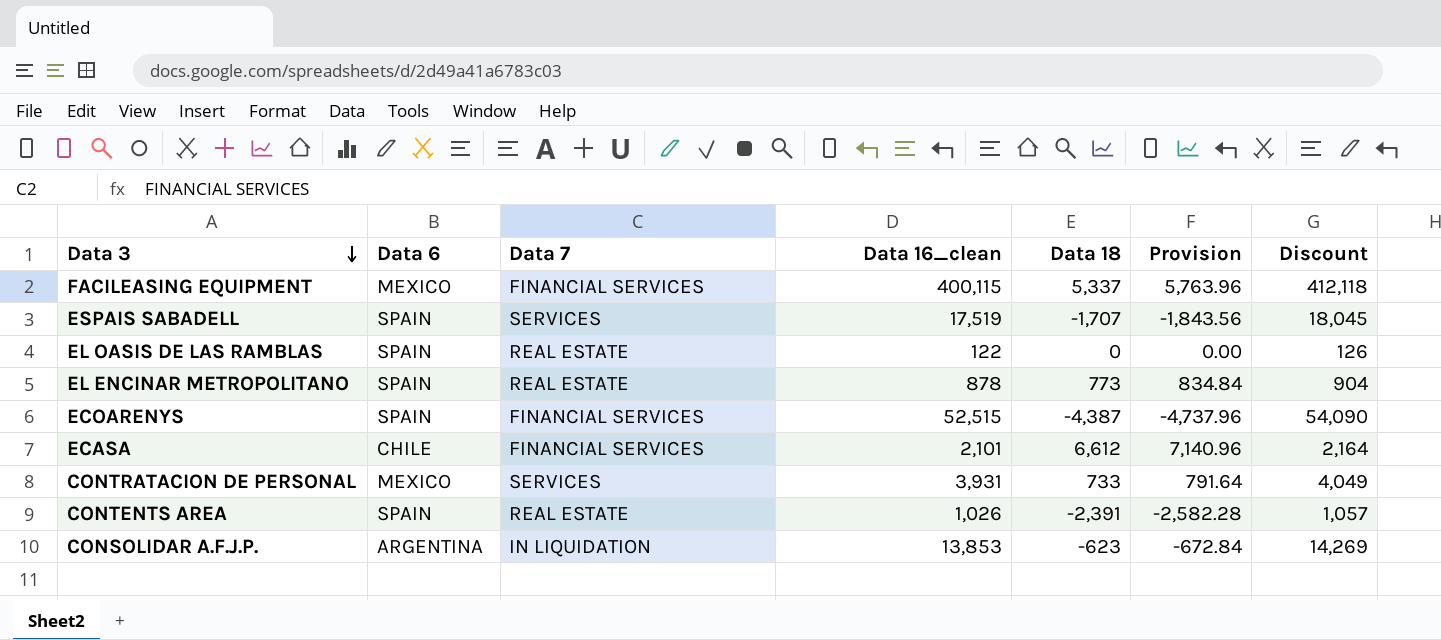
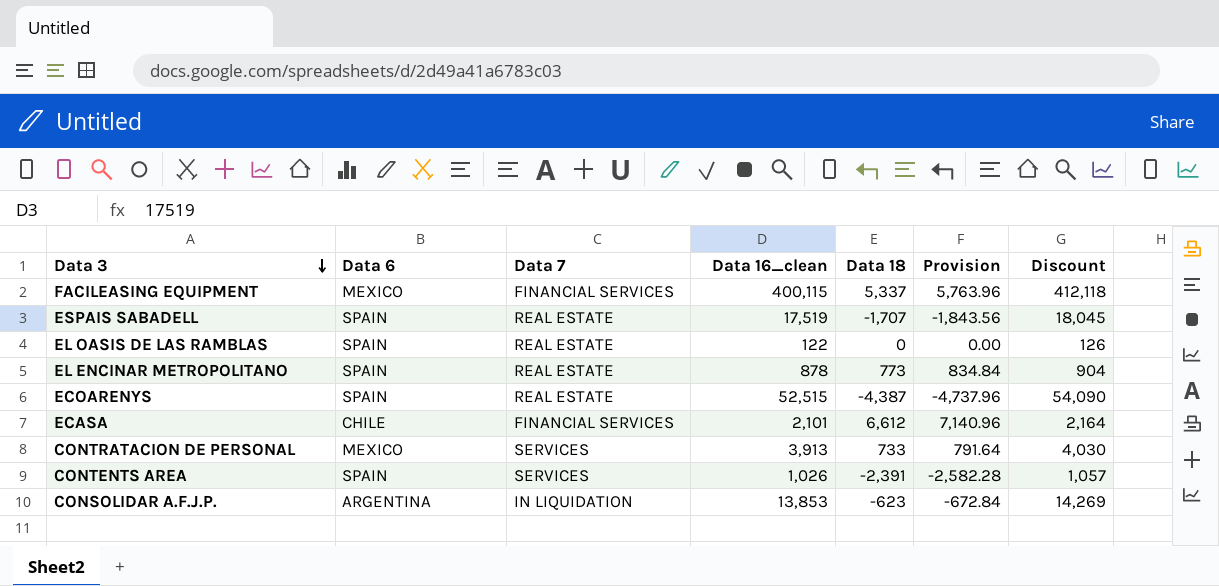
ESPAIS SABADELL | Data 7: SERVICES -> REAL ESTATE
ECOARENYS | Data 7: FINANCIAL SERVICES -> REAL ESTATE
CONTRATACION DE PERSONAL | Data 16_clean: 3,931 -> 3,913
CONTRATACION DE PERSONAL | Discount: 4,049 -> 4,030
CONTENTS AREA | Data 7: REAL ESTATE -> SERVICES

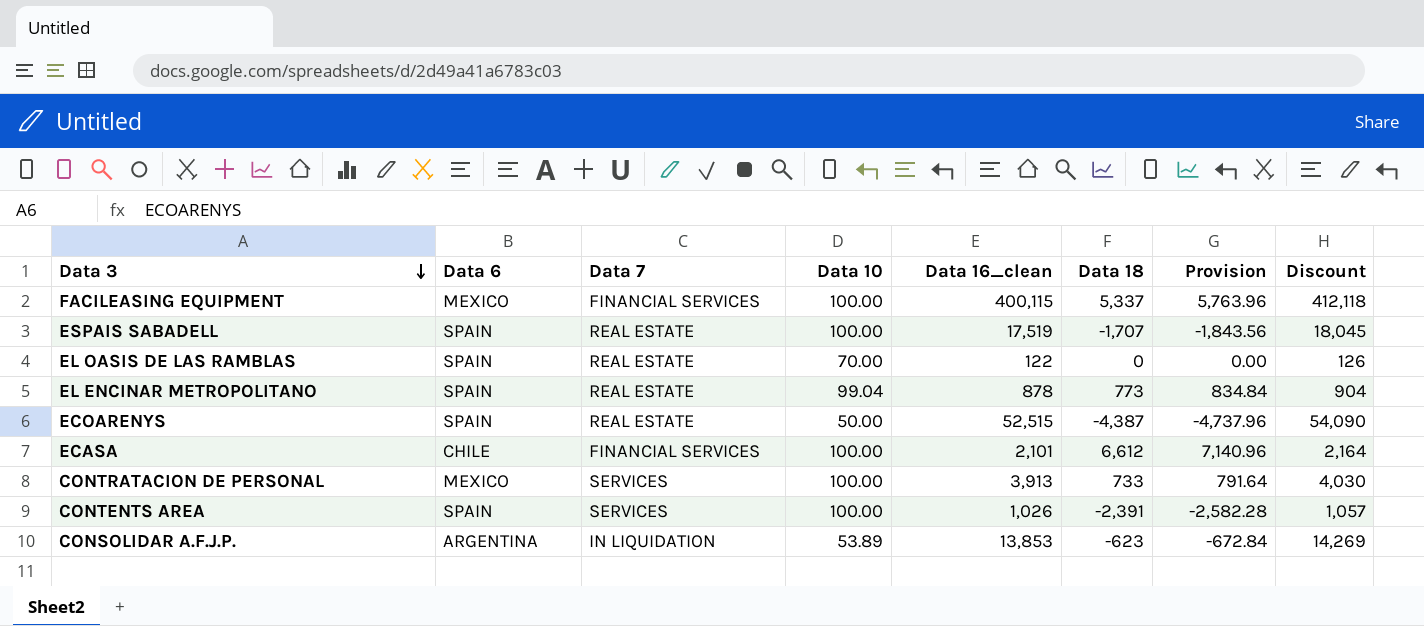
column Data 10 | position: none -> 4

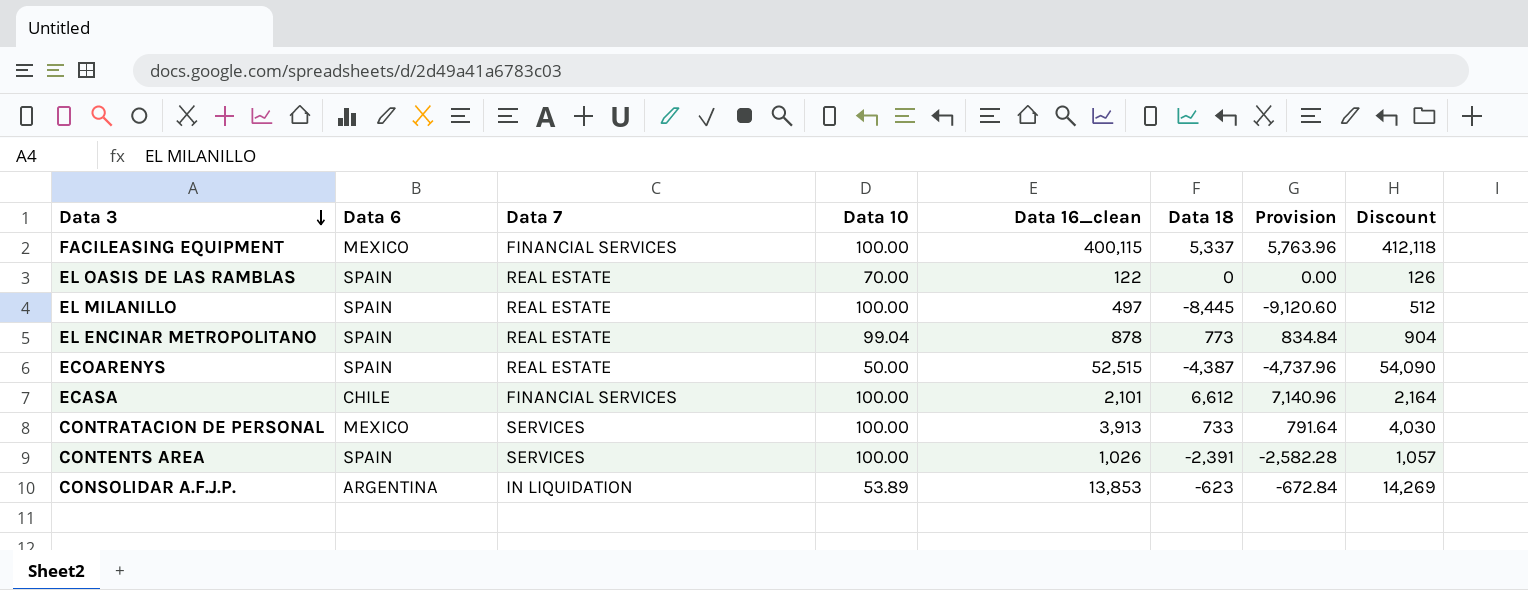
row ESPAIS SABADELL: SPAIN | REAL ESTATE | 100.00 | 17,519 | -1,707 | -1,843.56 | 18,045 -> none
row EL MILANILLO: none -> SPAIN | REAL ESTATE | 100.00 | 497 | -8,445 | -9,120.60 | 512

